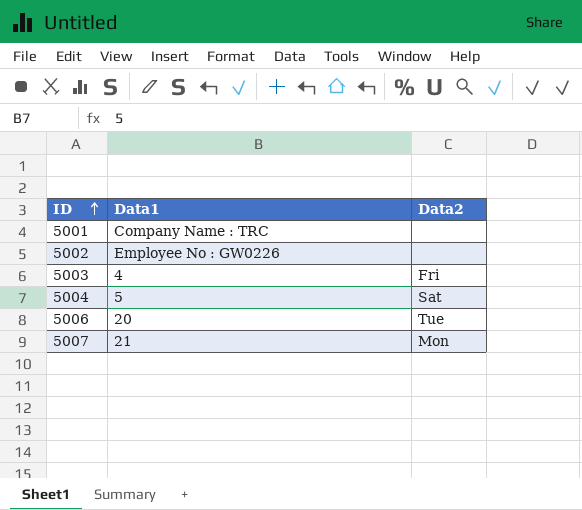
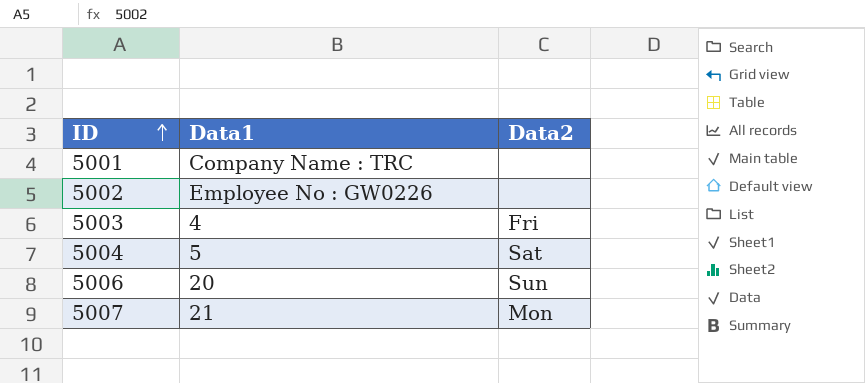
5006 | Data2: Tue -> Sun

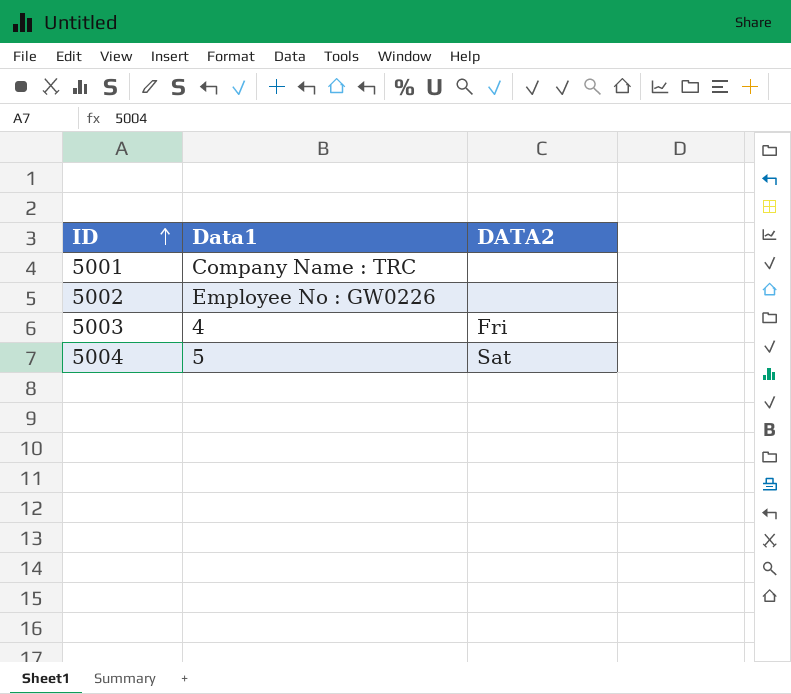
column name: Data2 -> DATA2
row 5006: 20 | Sun -> none
row 5007: 21 | Mon -> none

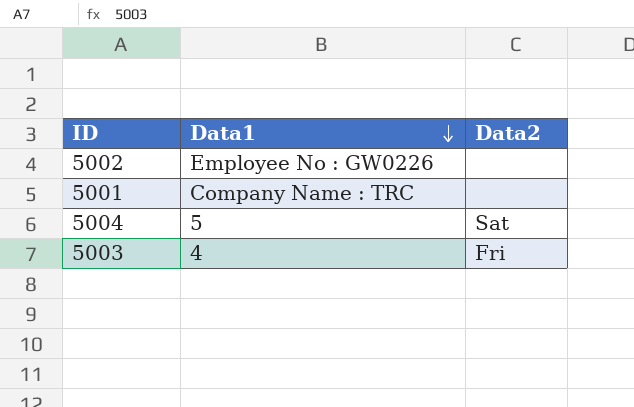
row order: ID ascending -> Data1 descending
column name: DATA2 -> Data2

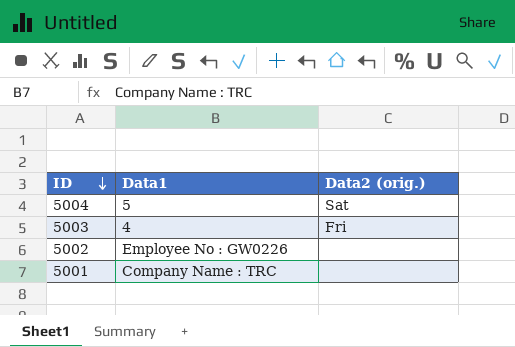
row order: Data1 descending -> ID descending
column name: Data2 -> Data2 (orig.)

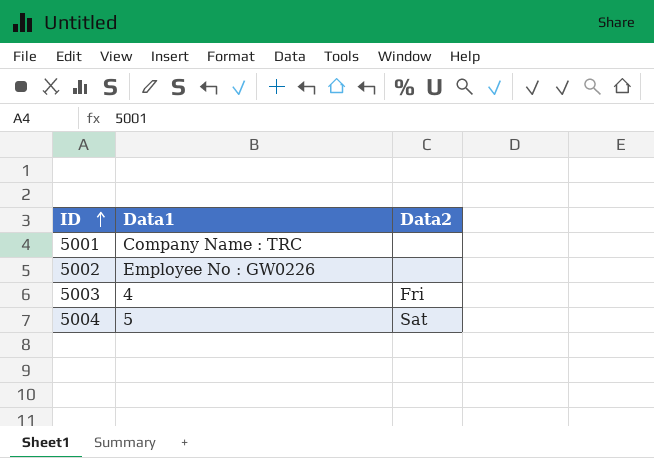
row order: ID descending -> ID ascending
column name: Data2 (orig.) -> Data2

